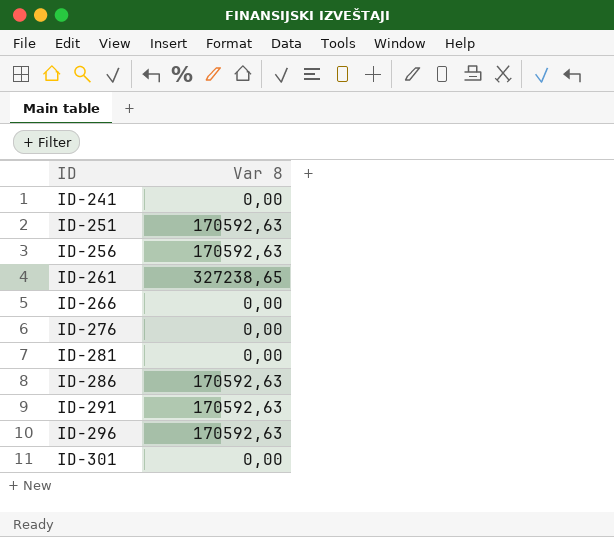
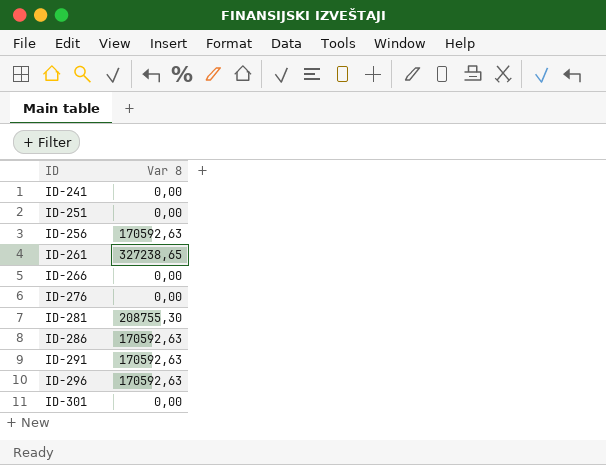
ID-251 | Var 8: 170592,63 -> 0,00
ID-281 | Var 8: 0,00 -> 208755,30

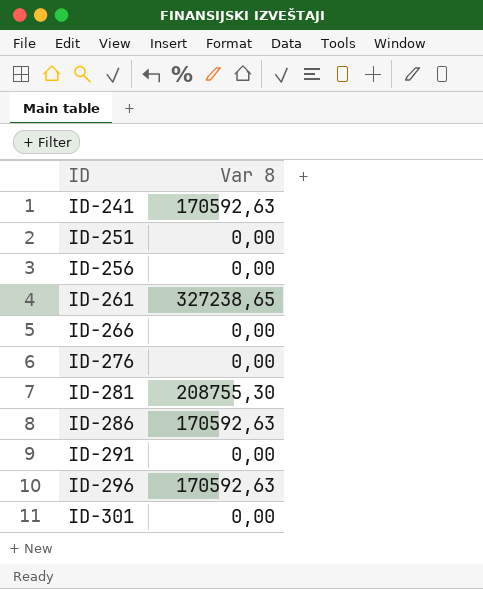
ID-241 | Var 8: 0,00 -> 170592,63
ID-256 | Var 8: 170592,63 -> 0,00
ID-291 | Var 8: 170592,63 -> 0,00

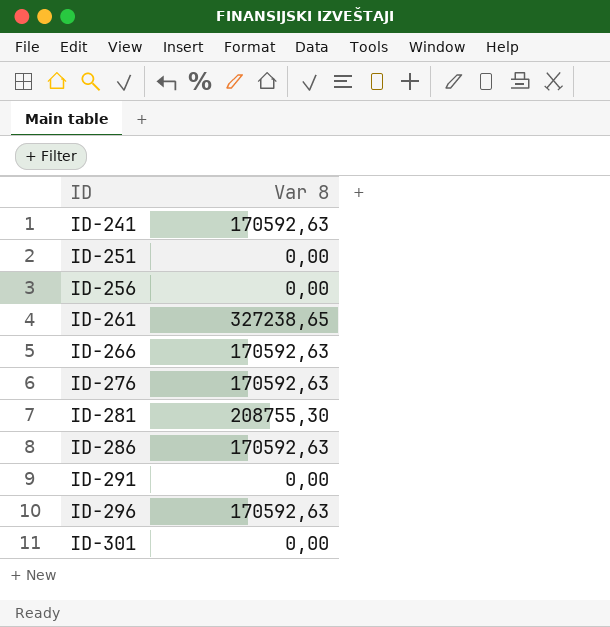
ID-266 | Var 8: 0,00 -> 170592,63
ID-276 | Var 8: 0,00 -> 170592,63

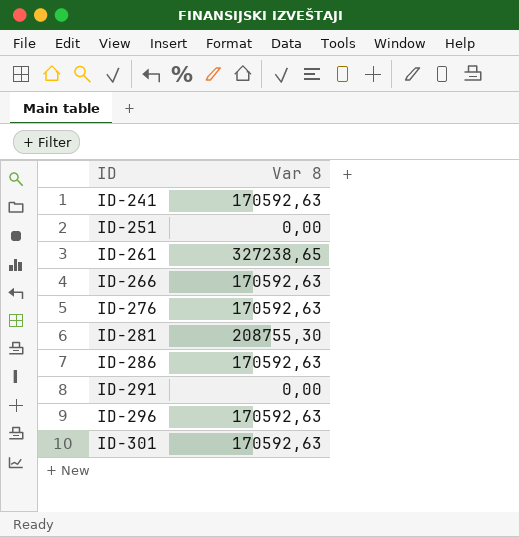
row ID-256: 0,00 -> none
ID-301 | Var 8: 0,00 -> 170592,63

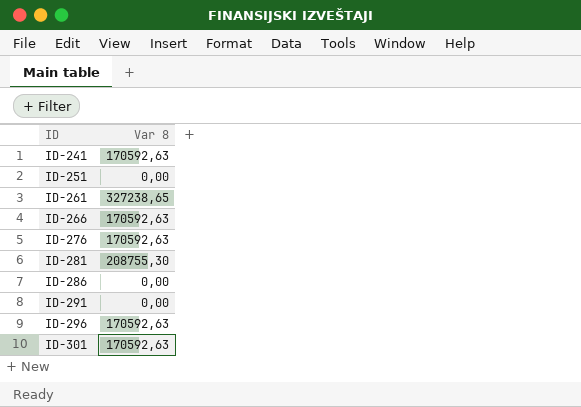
ID-286 | Var 8: 170592,63 -> 0,00

